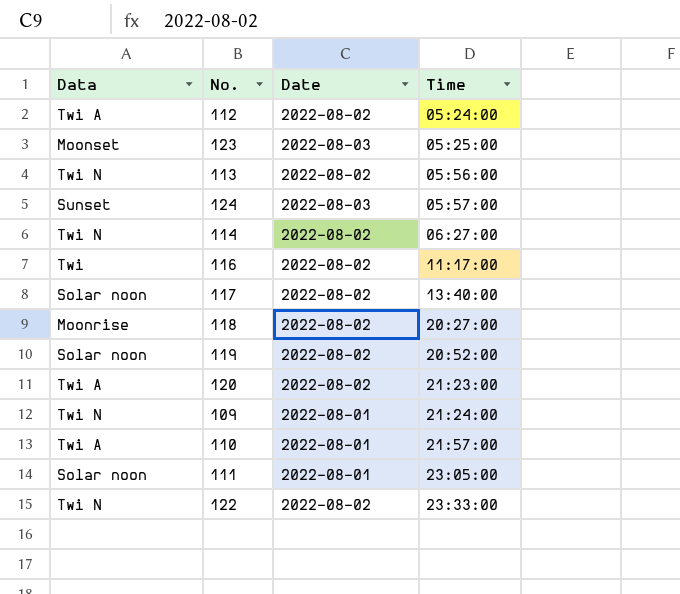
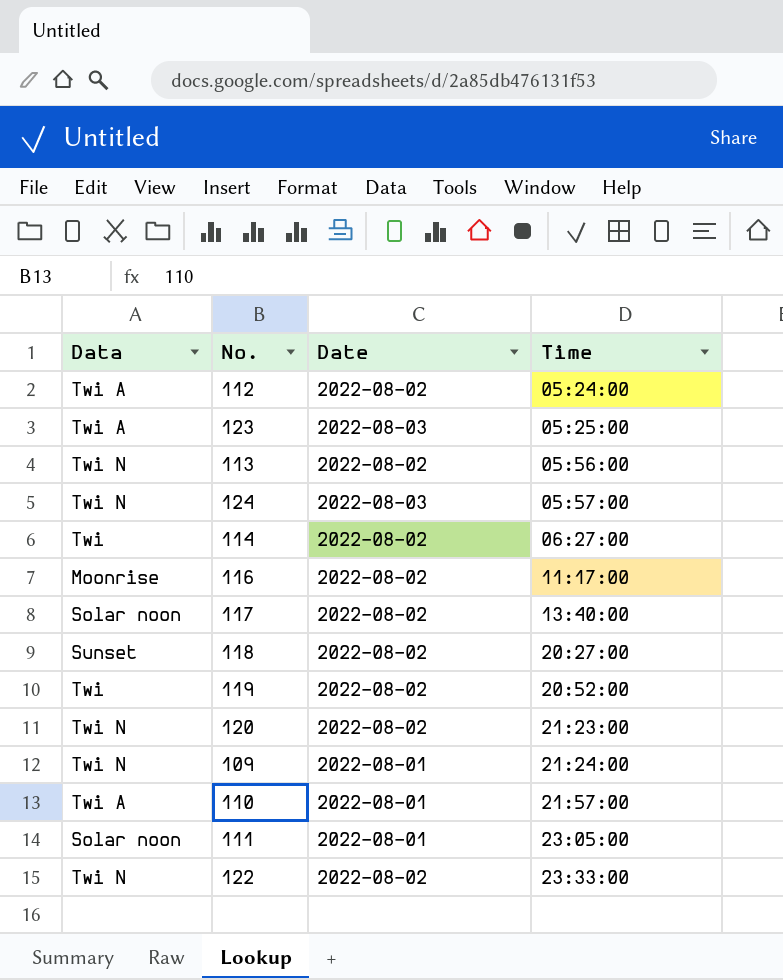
123 | Data: Moonset -> Twi A
124 | Data: Sunset -> Twi N
114 | Data: Twi N -> Twi
116 | Data: Twi -> Moonrise
118 | Data: Moonrise -> Sunset
119 | Data: Solar noon -> Twi
120 | Data: Twi A -> Twi N

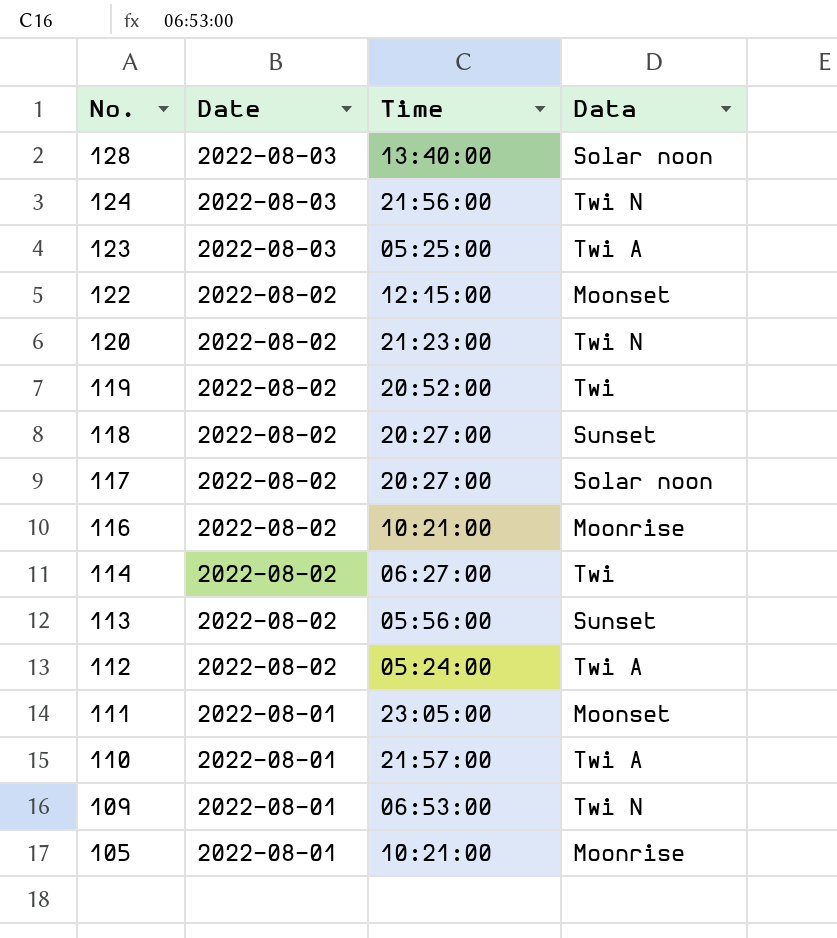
row order: Time ascending -> No. descending
column Data | position: 1 -> 4
row 128: none -> 2022-08-03 | 13:40:00 | Solar noon
124 | Time: 05:57:00 -> 21:56:00
122 | Time: 23:33:00 -> 12:15:00
122 | Data: Twi N -> Moonset
117 | Time: 13:40:00 -> 20:27:00
116 | Time: 11:17:00 -> 10:21:00
113 | Data: Twi N -> Sunset
111 | Data: Solar noon -> Moonset
109 | Time: 21:24:00 -> 06:53:00
row 105: none -> 2022-08-01 | 10:21:00 | Moonrise

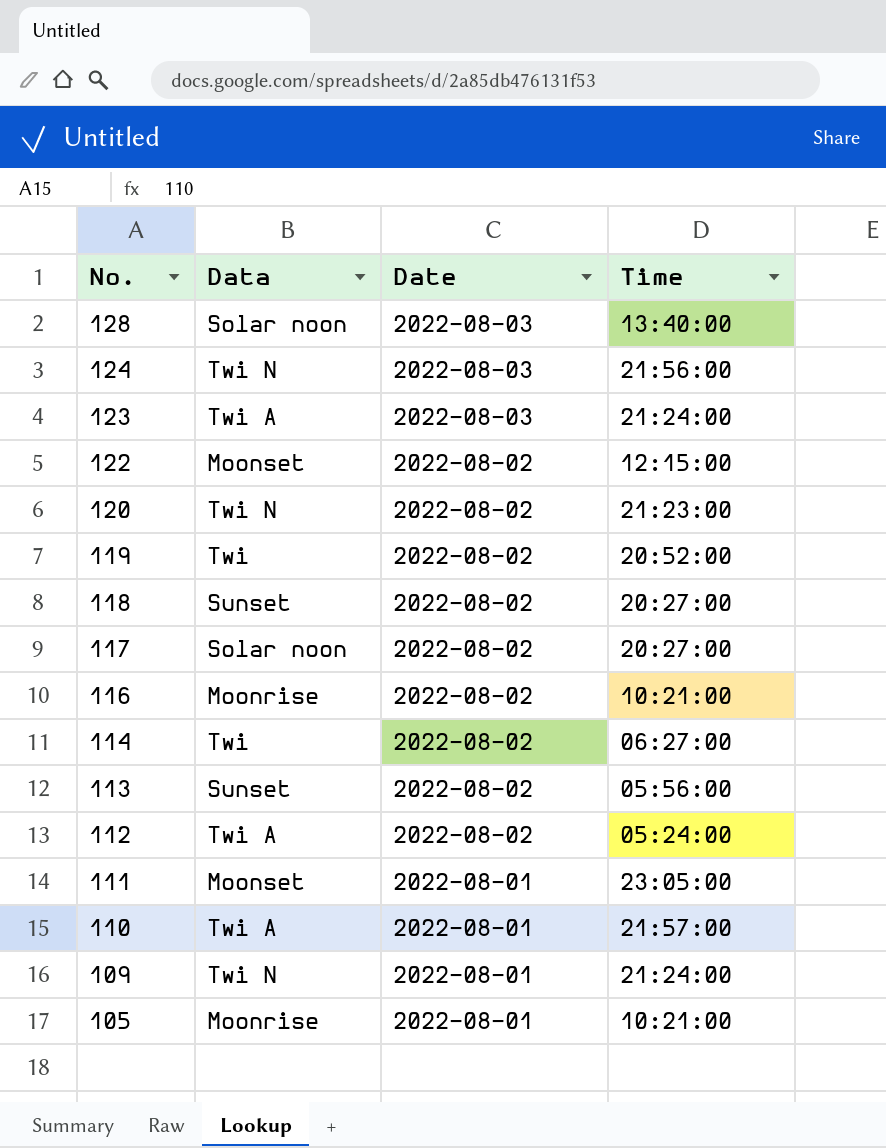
column Data | position: 4 -> 2
123 | Time: 05:25:00 -> 21:24:00
109 | Time: 06:53:00 -> 21:24:00

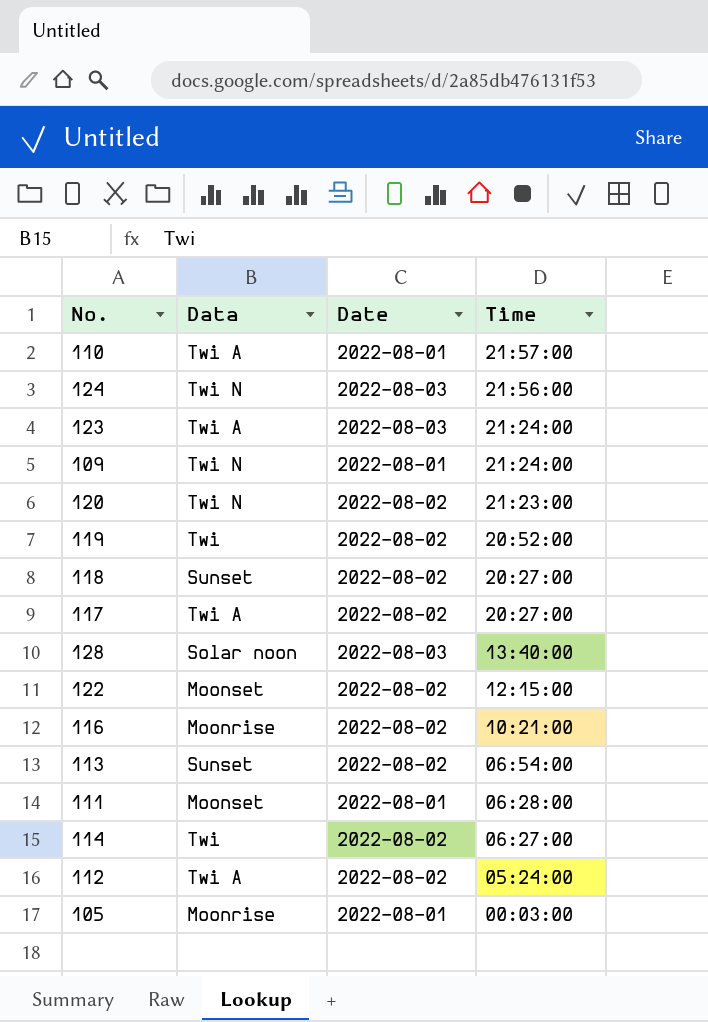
row order: No. descending -> Time descending
117 | Data: Solar noon -> Twi A
113 | Time: 05:56:00 -> 06:54:00
111 | Time: 23:05:00 -> 06:28:00
105 | Time: 10:21:00 -> 00:03:00

